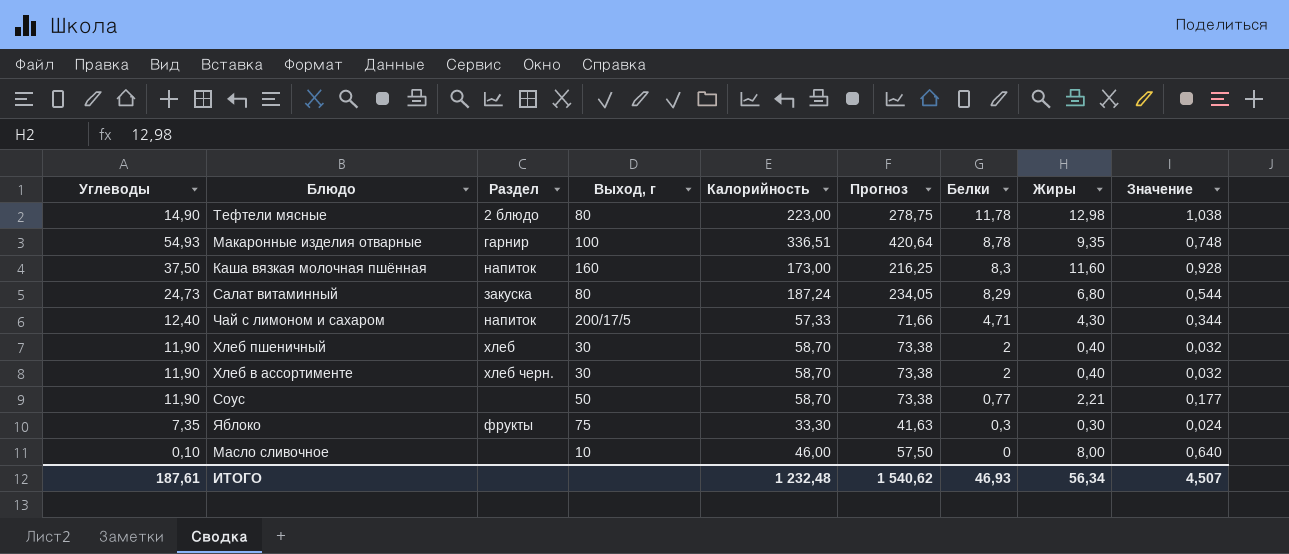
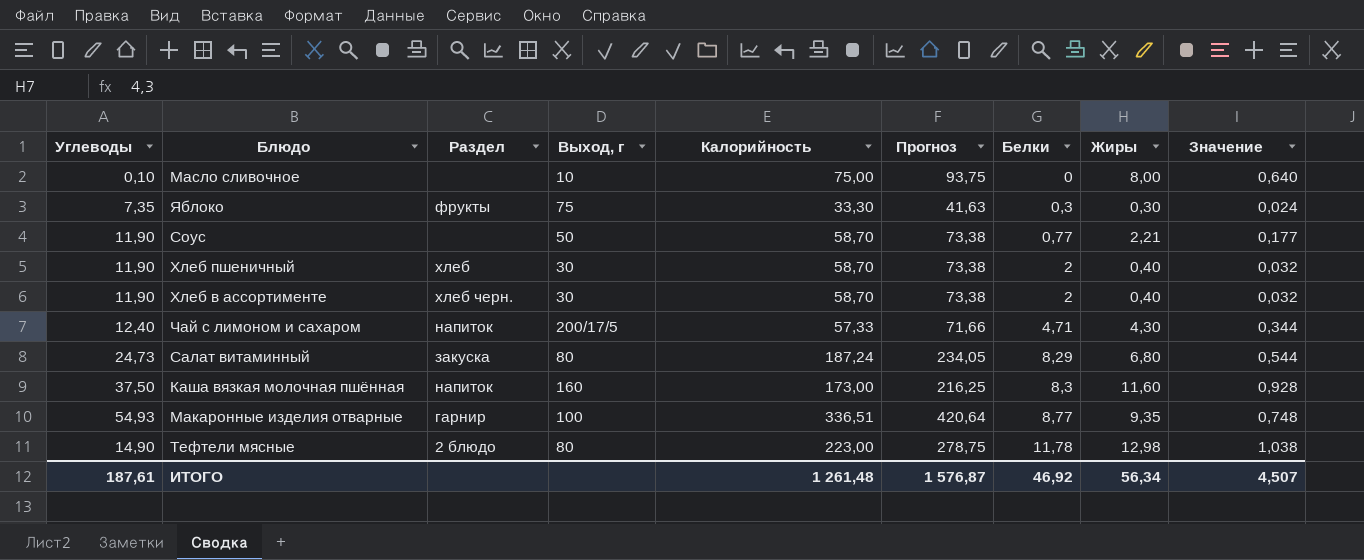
row order: Белки descending -> Белки ascending
Масло сливочное | Калорийность: 46,00 -> 75,00
Масло сливочное | Прогноз: 57,50 -> 93,75
Макаронные изделия отварные | Белки: 8,78 -> 8,77
ИТОГО | Калорийность: 1 232,48 -> 1 261,48
ИТОГО | Прогноз: 1 540,62 -> 1 576,87
ИТОГО | Белки: 46,93 -> 46,92

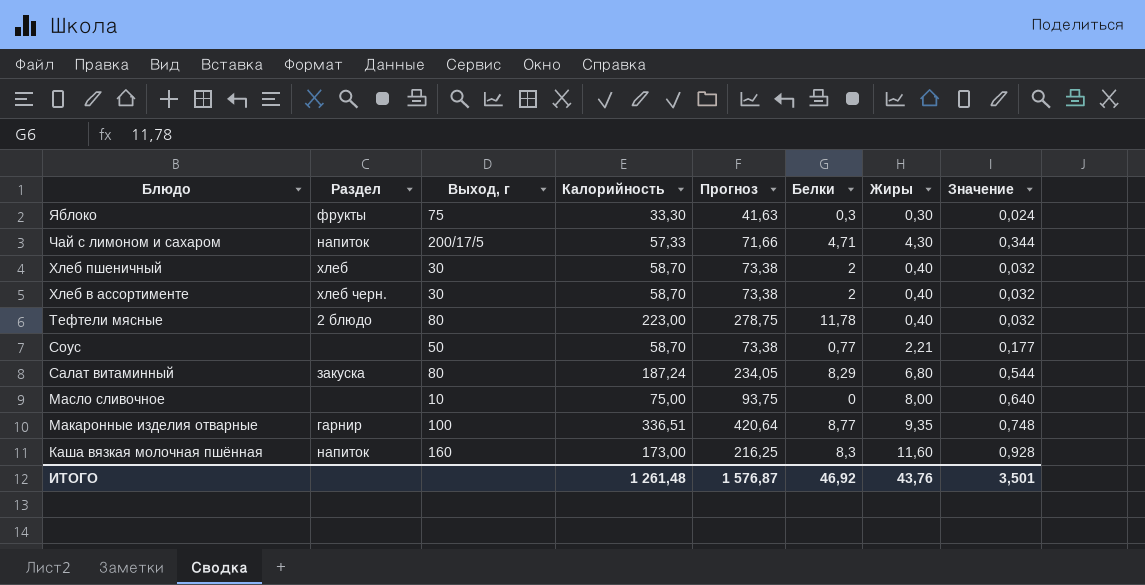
row order: Белки ascending -> Блюдо descending
column Углеводы | position: 1 -> none
Тефтели мясные | Жиры: 12,98 -> 0,40
Тефтели мясные | Значение: 1,038 -> 0,032
ИТОГО | Жиры: 56,34 -> 43,76
ИТОГО | Значение: 4,507 -> 3,501

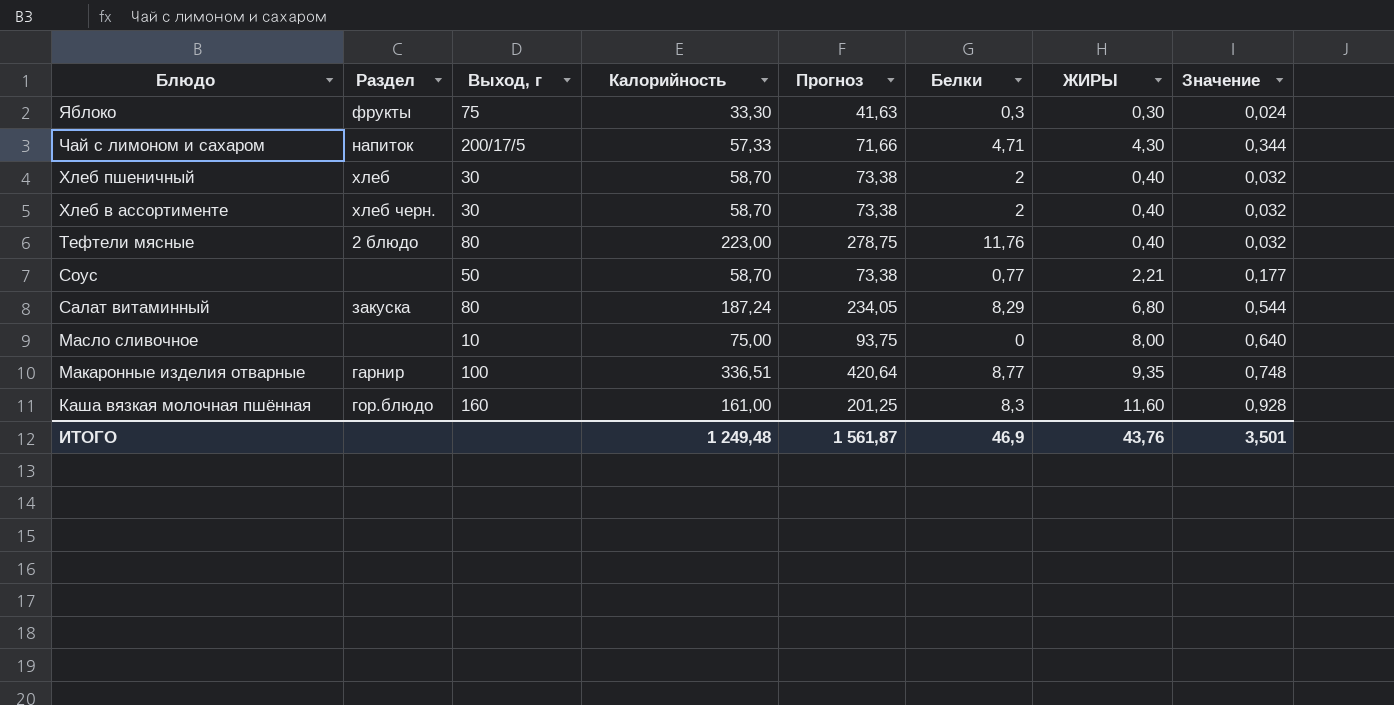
column name: Жиры -> ЖИРЫ
Тефтели мясные | Белки: 11,78 -> 11,76
Каша вязкая молочная пшённая | Раздел: напиток -> гор.блюдо
Каша вязкая молочная пшённая | Калорийность: 173,00 -> 161,00
Каша вязкая молочная пшённая | Прогноз: 216,25 -> 201,25
ИТОГО | Калорийность: 1 261,48 -> 1 249,48
ИТОГО | Прогноз: 1 576,87 -> 1 561,87
ИТОГО | Белки: 46,92 -> 46,9

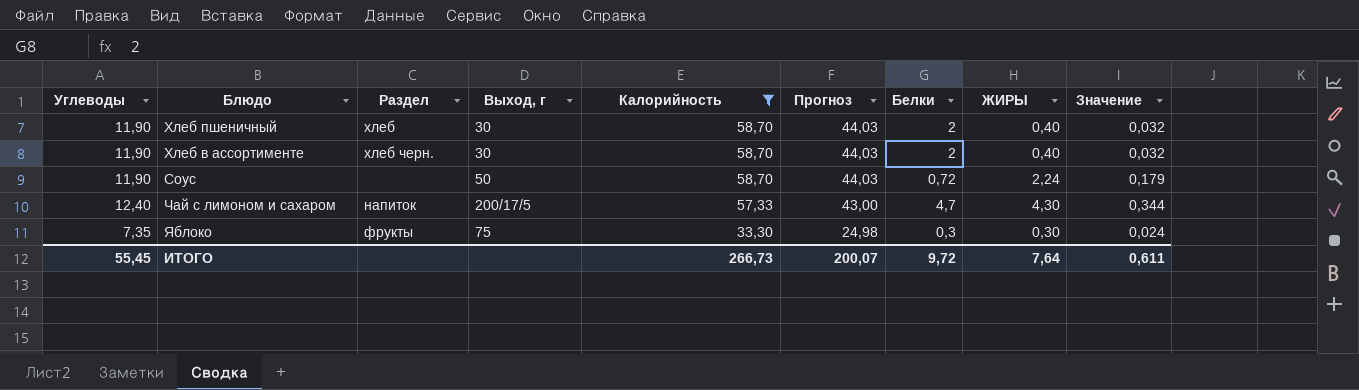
filter: none -> Калорийность <= 58,70
row order: Блюдо descending -> Калорийность descending
column Углеводы | position: none -> 1
column Прогноз | formula: [Калорийность] * 1,25 -> [Калорийность] * 0,75
Соус | Белки: 0,77 -> 0,72
Соус | ЖИРЫ: 2,21 -> 2,24
Соус | Значение: 0,177 -> 0,179
Чай с лимоном и сахаром | Белки: 4,71 -> 4,7
ИТОГО | Калорийность: 1 249,48 -> 266,73
ИТОГО | Прогноз: 1 561,87 -> 200,07
ИТОГО | Белки: 46,9 -> 9,72
ИТОГО | ЖИРЫ: 43,76 -> 7,64
ИТОГО | Значение: 3,501 -> 0,611

